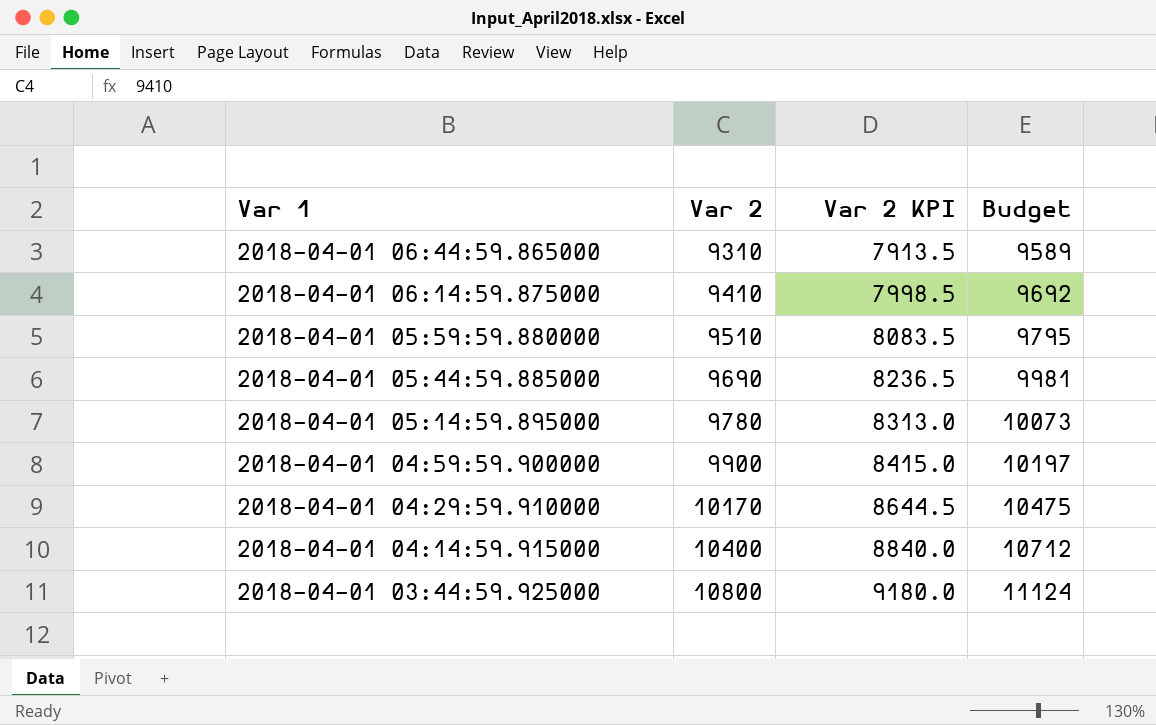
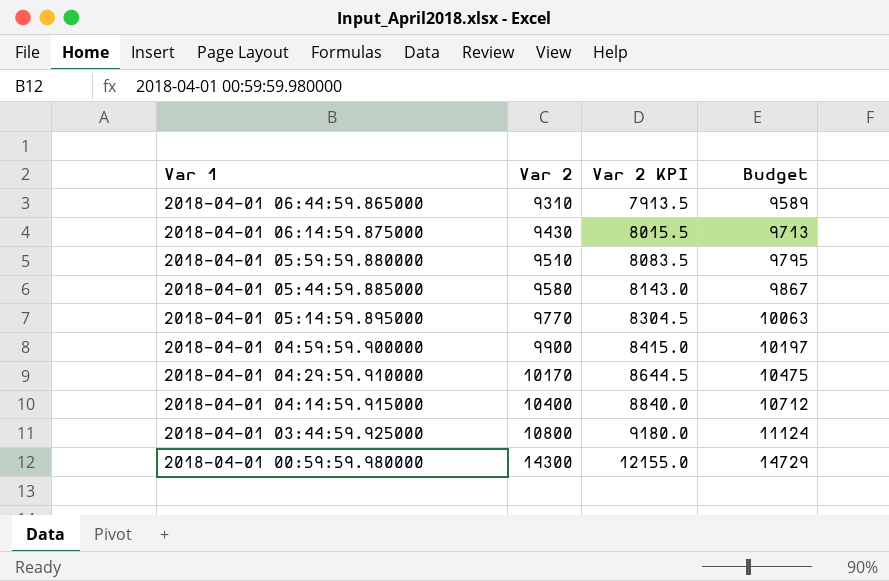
2018-04-01 06:14:59.875000 | Var 2: 9410 -> 9430
2018-04-01 06:14:59.875000 | Var 2 KPI: 7998.5 -> 8015.5
2018-04-01 06:14:59.875000 | Budget: 9692 -> 9713
2018-04-01 05:44:59.885000 | Var 2: 9690 -> 9580
2018-04-01 05:44:59.885000 | Var 2 KPI: 8236.5 -> 8143.0
2018-04-01 05:44:59.885000 | Budget: 9981 -> 9867
2018-04-01 05:14:59.895000 | Var 2: 9780 -> 9770
2018-04-01 05:14:59.895000 | Var 2 KPI: 8313.0 -> 8304.5
2018-04-01 05:14:59.895000 | Budget: 10073 -> 10063
row 2018-04-01 00:59:59.980000: none -> 14300 | 12155.0 | 14729

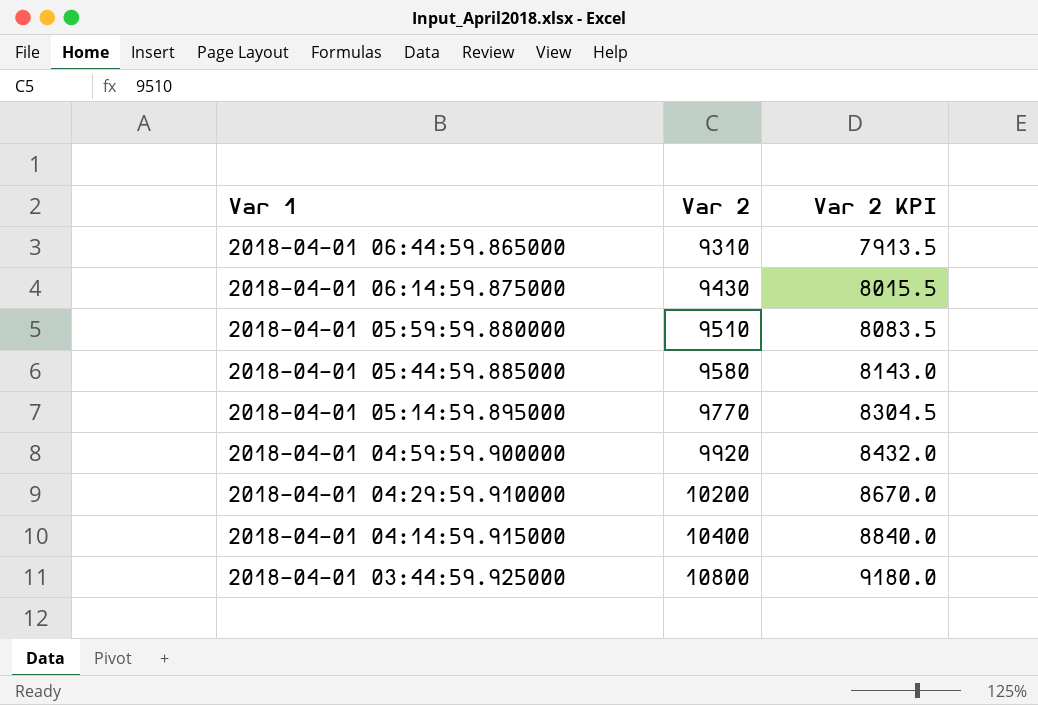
column Budget | formula: [Var 2] * 1.03 -> none
row 2018-04-01 00:59:59.980000: 14300 | 12155.0 | 14729 -> none
2018-04-01 04:59:59.900000 | Var 2: 9900 -> 9920
2018-04-01 04:59:59.900000 | Var 2 KPI: 8415.0 -> 8432.0
2018-04-01 04:29:59.910000 | Var 2: 10170 -> 10200
2018-04-01 04:29:59.910000 | Var 2 KPI: 8644.5 -> 8670.0

